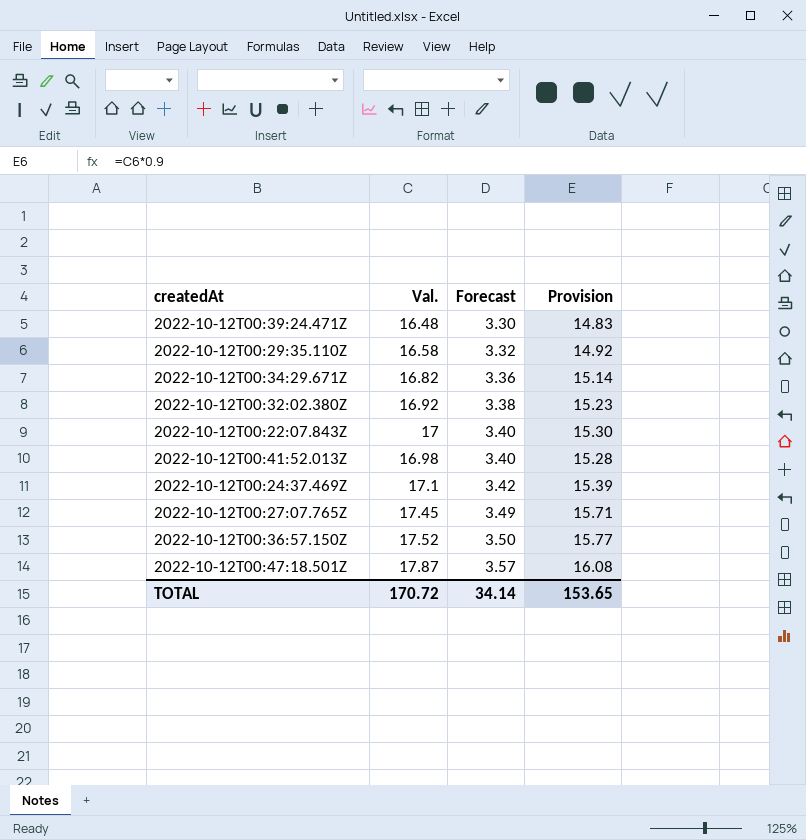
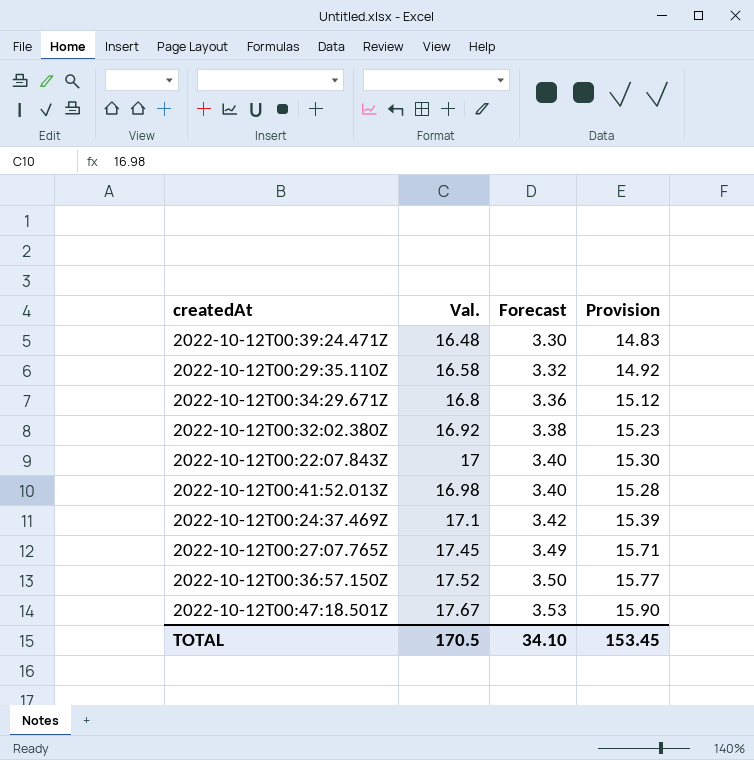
2022-10-12T00:34:29.671Z | Val.: 16.82 -> 16.8
2022-10-12T00:34:29.671Z | Provision: 15.14 -> 15.12
2022-10-12T00:47:18.501Z | Val.: 17.87 -> 17.67
2022-10-12T00:47:18.501Z | Forecast: 3.57 -> 3.53
2022-10-12T00:47:18.501Z | Provision: 16.08 -> 15.90
TOTAL | Val.: 170.72 -> 170.5
TOTAL | Forecast: 34.14 -> 34.10
TOTAL | Provision: 153.65 -> 153.45

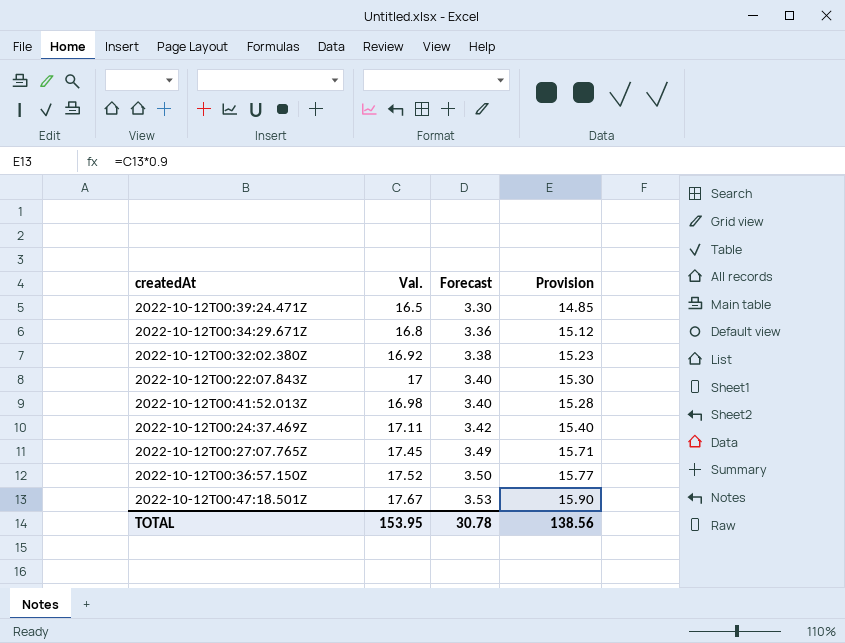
row 2022-10-12T00:29:35.110Z: 16.58 | 3.32 | 14.92 -> none
2022-10-12T00:39:24.471Z | Val.: 16.48 -> 16.5
2022-10-12T00:39:24.471Z | Provision: 14.83 -> 14.85
2022-10-12T00:24:37.469Z | Val.: 17.1 -> 17.11
2022-10-12T00:24:37.469Z | Provision: 15.39 -> 15.40
TOTAL | Val.: 170.5 -> 153.95
TOTAL | Forecast: 34.10 -> 30.78
TOTAL | Provision: 153.45 -> 138.56

